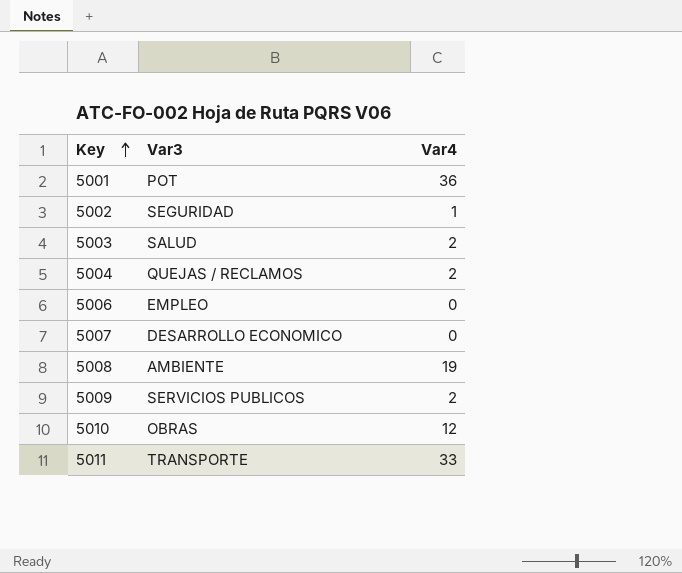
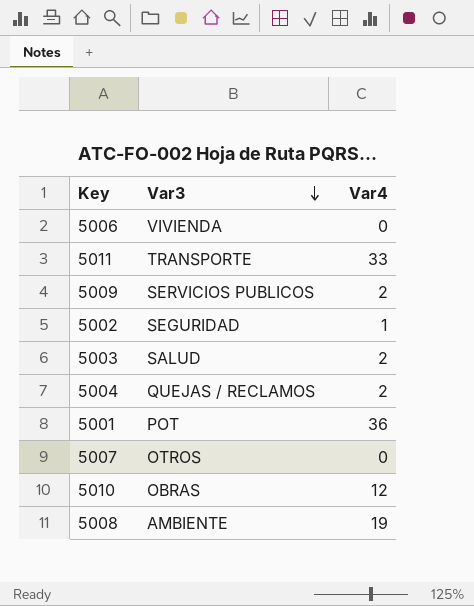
row order: Key ascending -> Var3 descending
5006 | Var3: EMPLEO -> VIVIENDA
5007 | Var3: DESARROLLO ECONOMICO -> OTROS

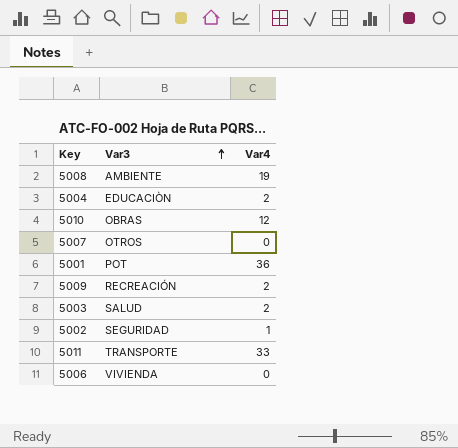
row order: Var3 descending -> Var3 ascending
5004 | Var3: QUEJAS / RECLAMOS -> EDUCACIÒN
5009 | Var3: SERVICIOS PUBLICOS -> RECREACIÓN

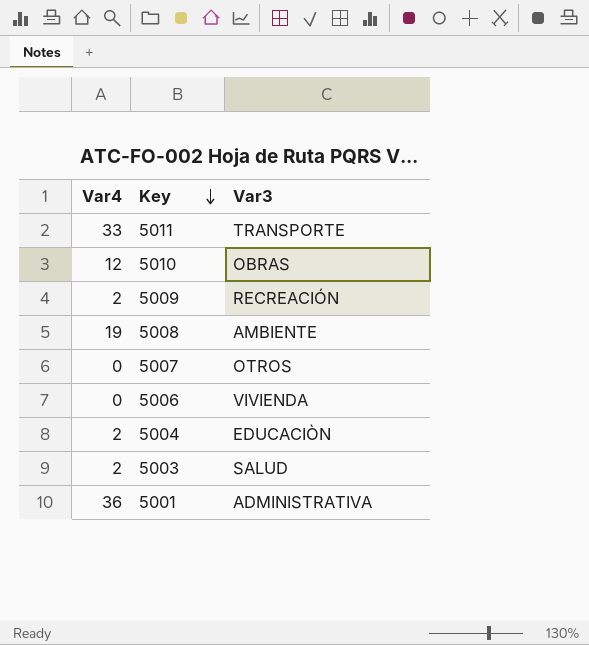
row order: Var3 ascending -> Key descending
column Var4 | position: 3 -> 1
row 5002: SEGURIDAD | 1 -> none
5001 | Var3: POT -> ADMINISTRATIVA

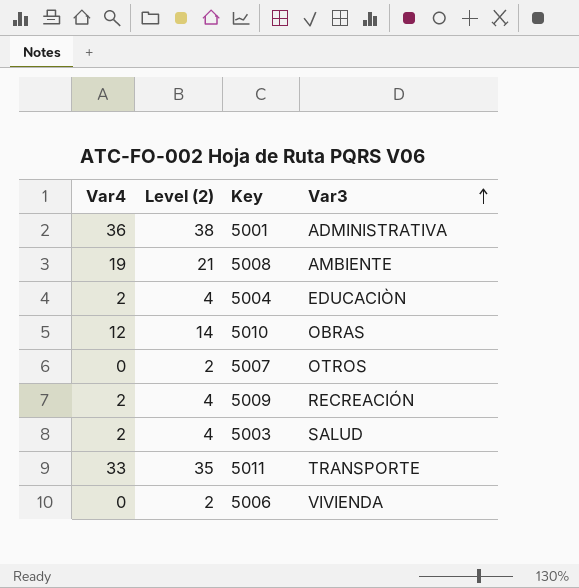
row order: Key descending -> Var3 ascending
column Level (2) | formula: none -> [Var4] + 2

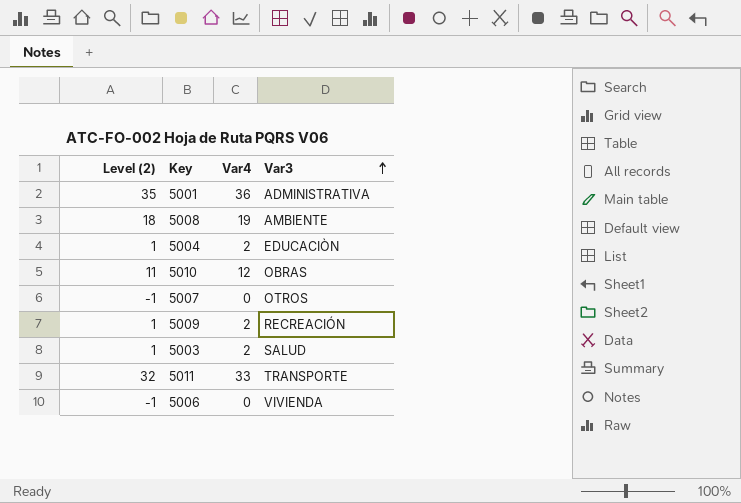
column Level (2) | formula: [Var4] + 2 -> [Var4] - 1
column Var4 | position: 1 -> 3

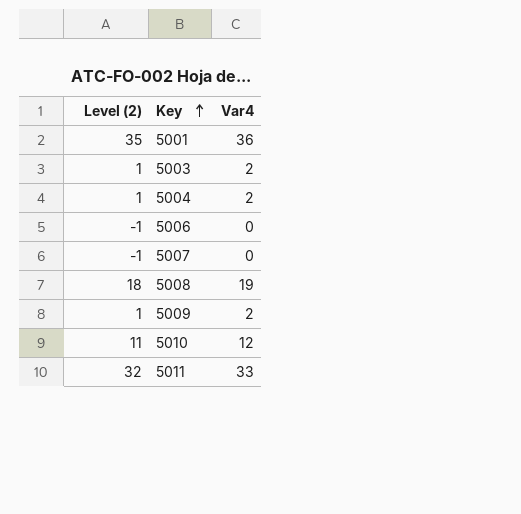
row order: Var3 ascending -> Key ascending
column Var3 | position: 4 -> none

